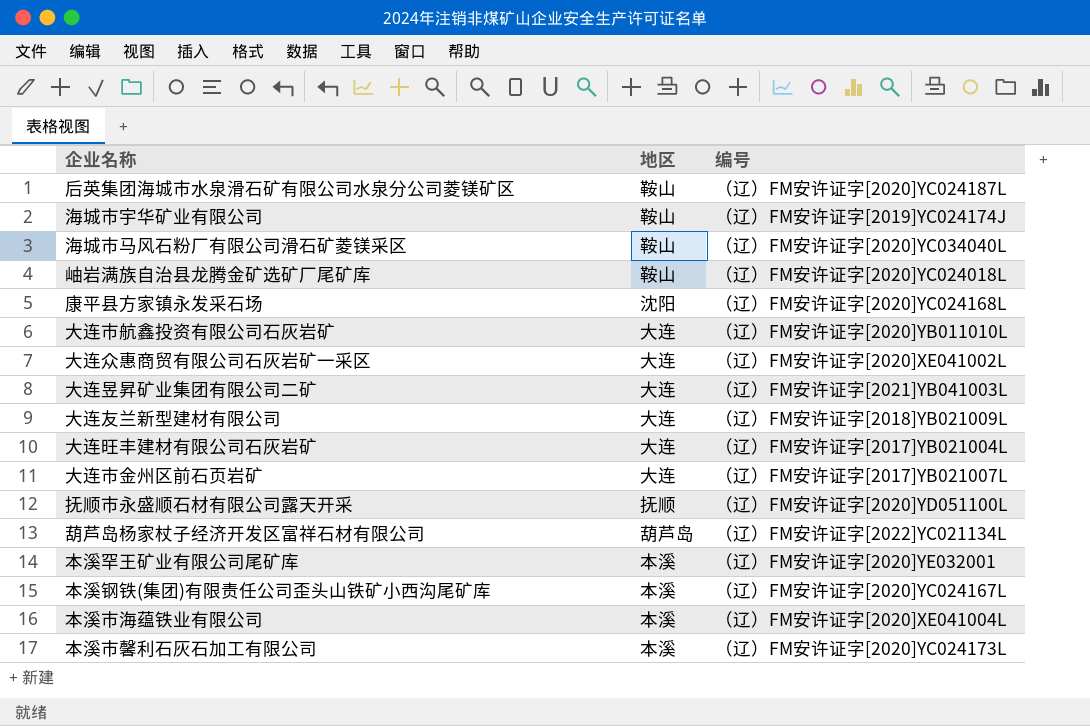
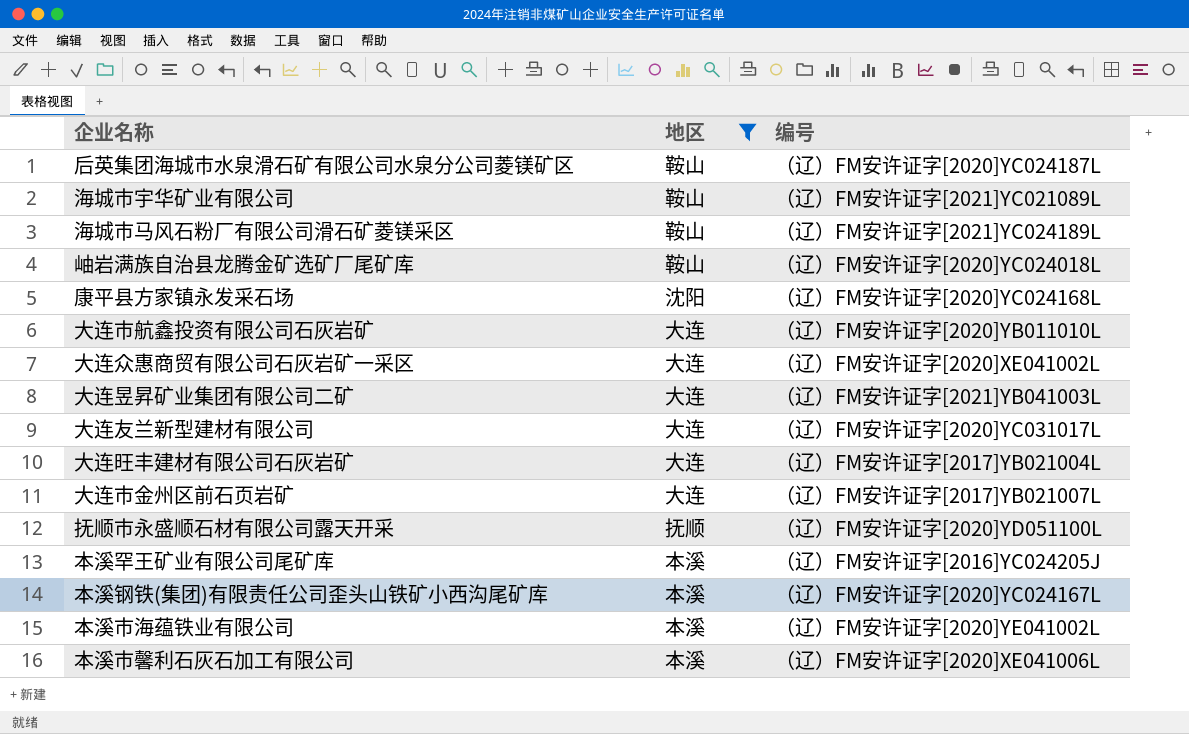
filter: none -> 地区 != 葫芦岛
海城市宇华矿业有限公司 | 编号: （辽）FM安许证字[2019]YC024174J -> （辽）FM安许证字[2021]YC021089L
海城市马风石粉厂有限公司滑石矿菱镁采区 | 编号: （辽）FM安许证字[2020]YC034040L -> （辽）FM安许证字[2021]YC024189L
大连友兰新型建材有限公司 | 编号: （辽）FM安许证字[2018]YB021009L -> （辽）FM安许证字[2020]YC031017L
本溪罕王矿业有限公司尾矿库 | 编号: （辽）FM安许证字[2020]YE032001 -> （辽）FM安许证字[2016]YC024205J
本溪市海蕴铁业有限公司 | 编号: （辽）FM安许证字[2020]XE041004L -> （辽）FM安许证字[2020]YE041002L
本溪市馨利石灰石加工有限公司 | 编号: （辽）FM安许证字[2020]YC024173L -> （辽）FM安许证字[2020]XE041006L

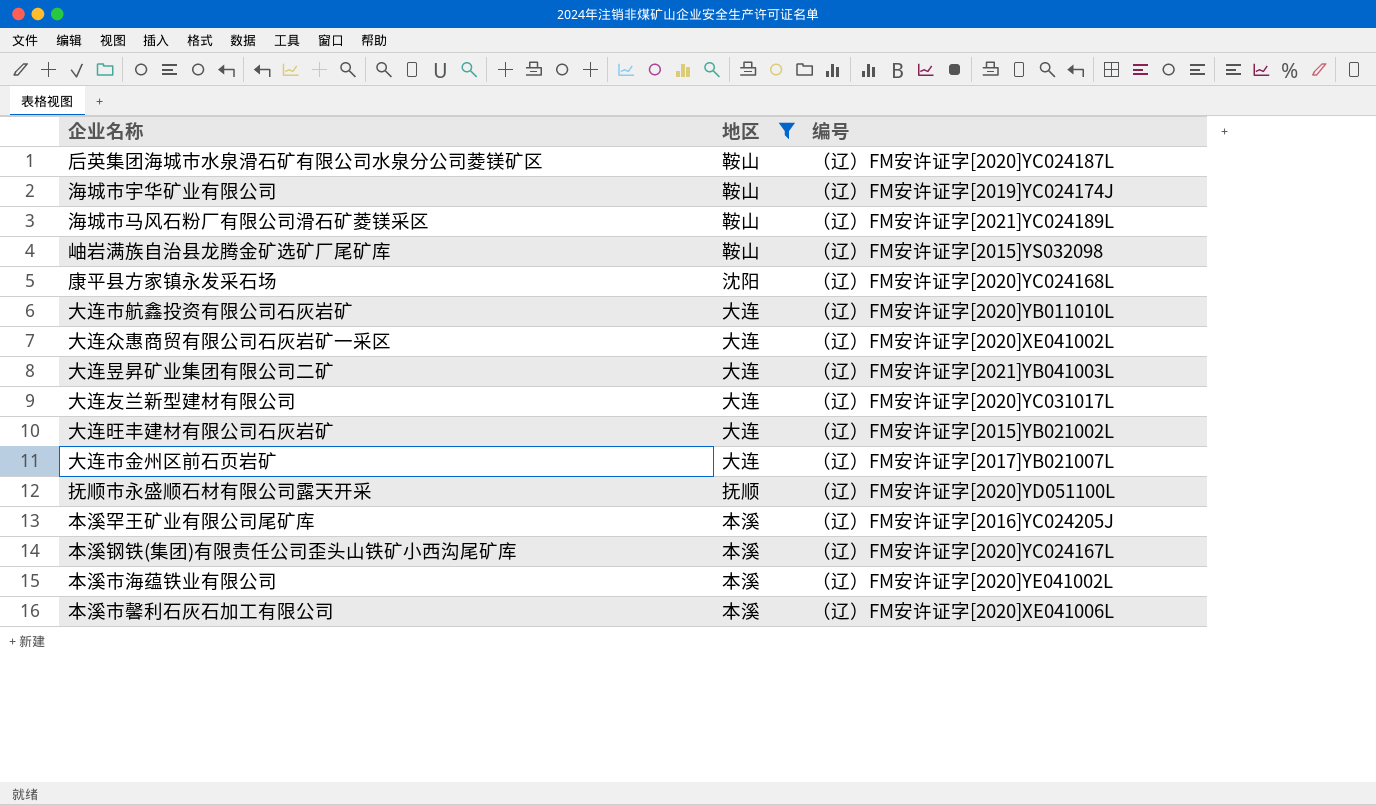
海城市宇华矿业有限公司 | 编号: （辽）FM安许证字[2021]YC021089L -> （辽）FM安许证字[2019]YC024174J
岫岩满族自治县龙腾金矿选矿厂尾矿库 | 编号: （辽）FM安许证字[2020]YC024018L -> （辽）FM安许证字[2015]YS032098
大连旺丰建材有限公司石灰岩矿 | 编号: （辽）FM安许证字[2017]YB021004L -> （辽）FM安许证字[2015]YB021002L

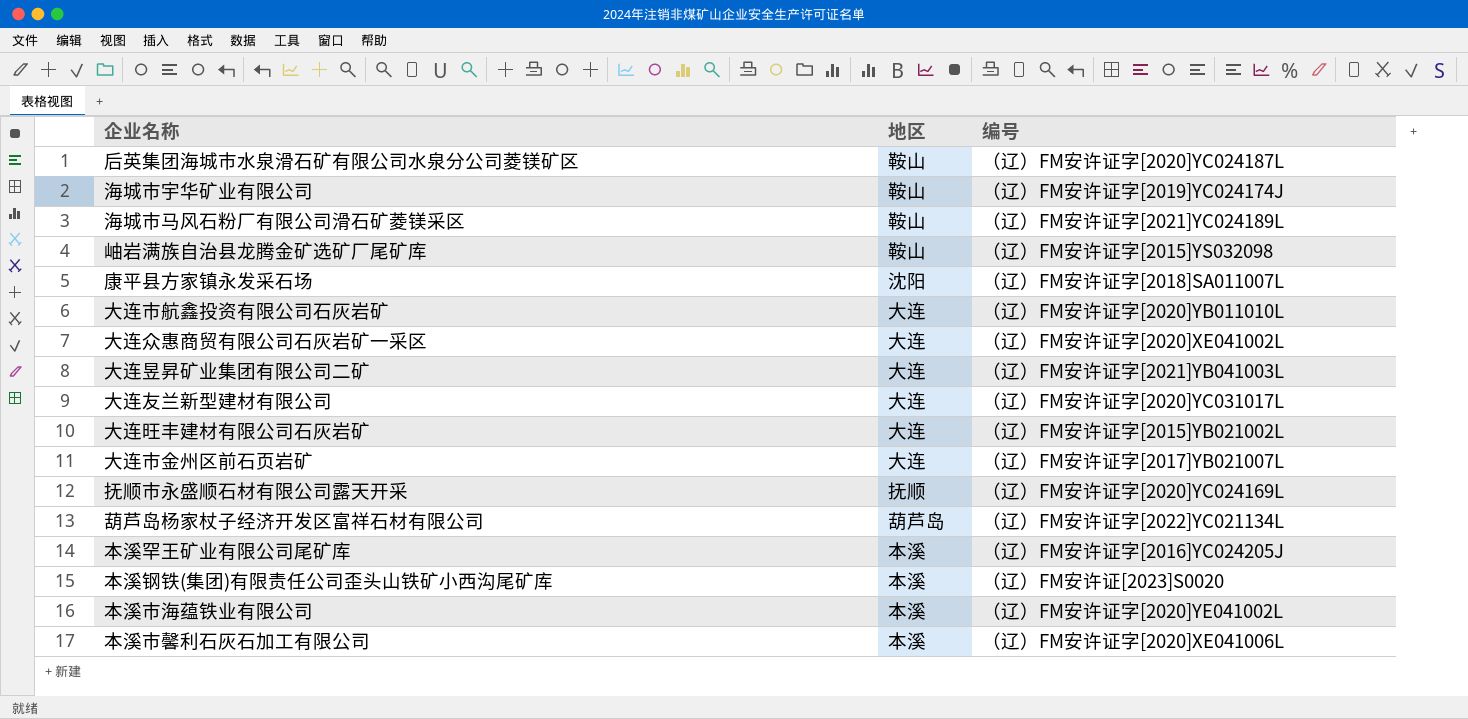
filter: 地区 != 葫芦岛 -> none
康平县方家镇永发采石场 | 编号: （辽）FM安许证字[2020]YC024168L -> （辽）FM安许证字[2018]SA011007L
抚顺市永盛顺石材有限公司露天开采 | 编号: （辽）FM安许证字[2020]YD051100L -> （辽）FM安许证字[2020]YC024169L
本溪钢铁(集团)有限责任公司歪头山铁矿小西沟尾矿库 | 编号: （辽）FM安许证字[2020]YC024167L -> （辽）FM安许证[2023]S0020

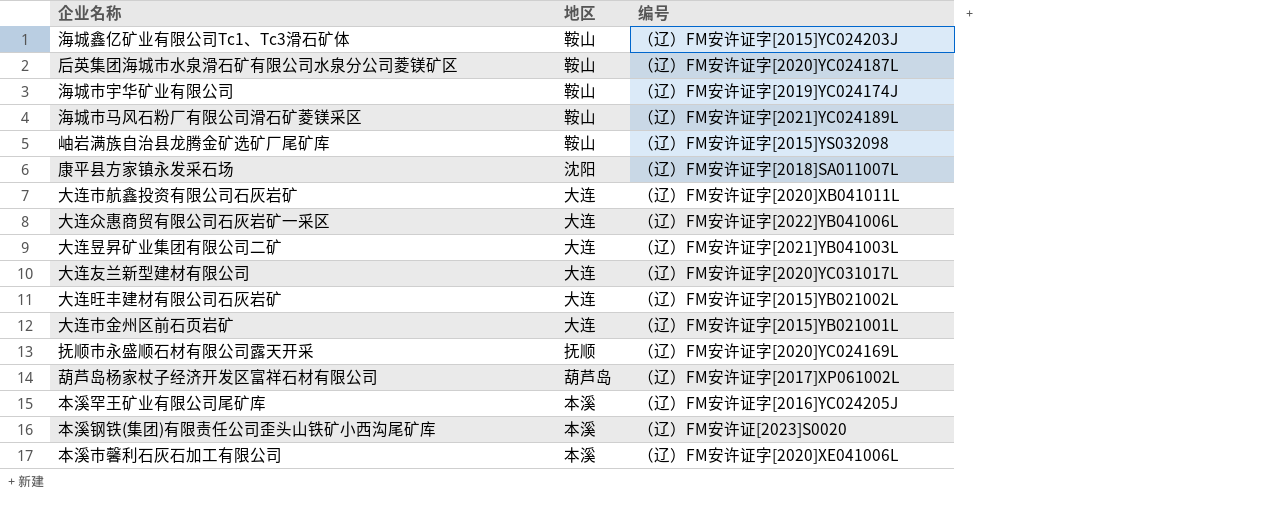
row 本溪市海蕴铁业有限公司: 本溪 | （辽）FM安许证字[2020]YE041002L -> none
row 海城鑫亿矿业有限公司Tc1、Tc3滑石矿体: none -> 鞍山 | （辽）FM安许证字[2015]YC024203J
大连市航鑫投资有限公司石灰岩矿 | 编号: （辽）FM安许证字[2020]YB011010L -> （辽）FM安许证字[2020]XB041011L
大连众惠商贸有限公司石灰岩矿一采区 | 编号: （辽）FM安许证字[2020]XE041002L -> （辽）FM安许证字[2022]YB041006L
大连市金州区前石页岩矿 | 编号: （辽）FM安许证字[2017]YB021007L -> （辽）FM安许证字[2015]YB021001L
葫芦岛杨家杖子经济开发区富祥石材有限公司 | 编号: （辽）FM安许证字[2022]YC021134L -> （辽）FM安许证字[2017]XP061002L

